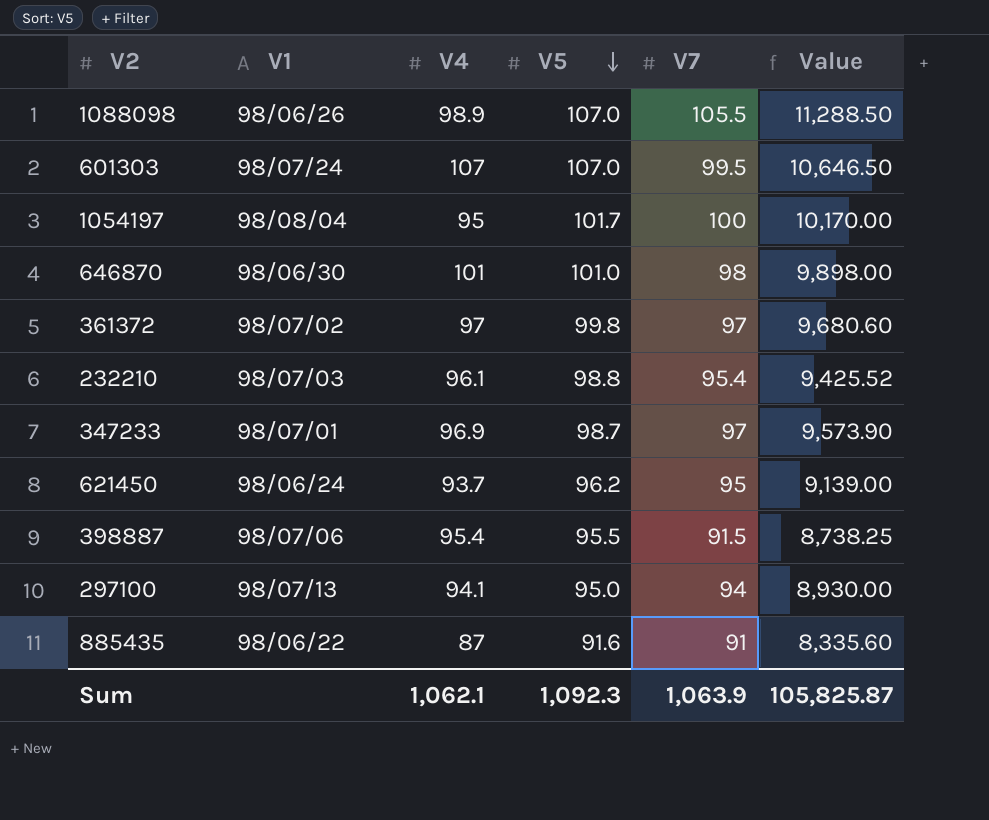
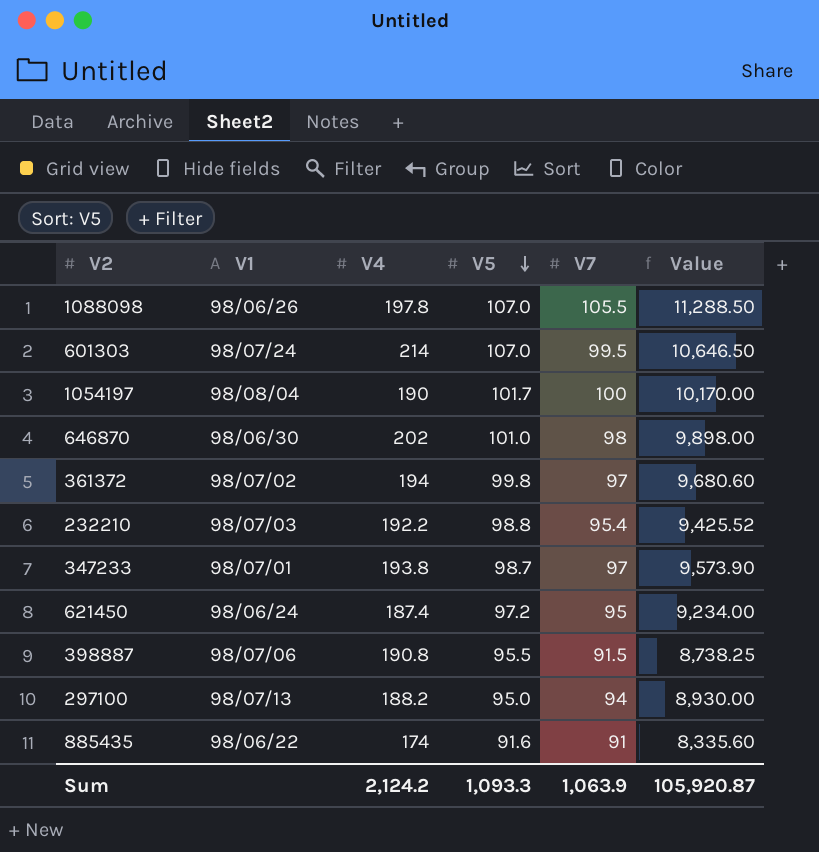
1088098 | V4: 98.9 -> 197.8
601303 | V4: 107 -> 214
1054197 | V4: 95 -> 190
646870 | V4: 101 -> 202
361372 | V4: 97 -> 194
232210 | V4: 96.1 -> 192.2
347233 | V4: 96.9 -> 193.8
621450 | V4: 93.7 -> 187.4
621450 | V5: 96.2 -> 97.2
621450 | Value: 9,139.00 -> 9,234.00
398887 | V4: 95.4 -> 190.8
297100 | V4: 94.1 -> 188.2
885435 | V4: 87 -> 174
Sum | V4: 1,062.1 -> 2,124.2
Sum | V5: 1,092.3 -> 1,093.3
Sum | Value: 105,825.87 -> 105,920.87

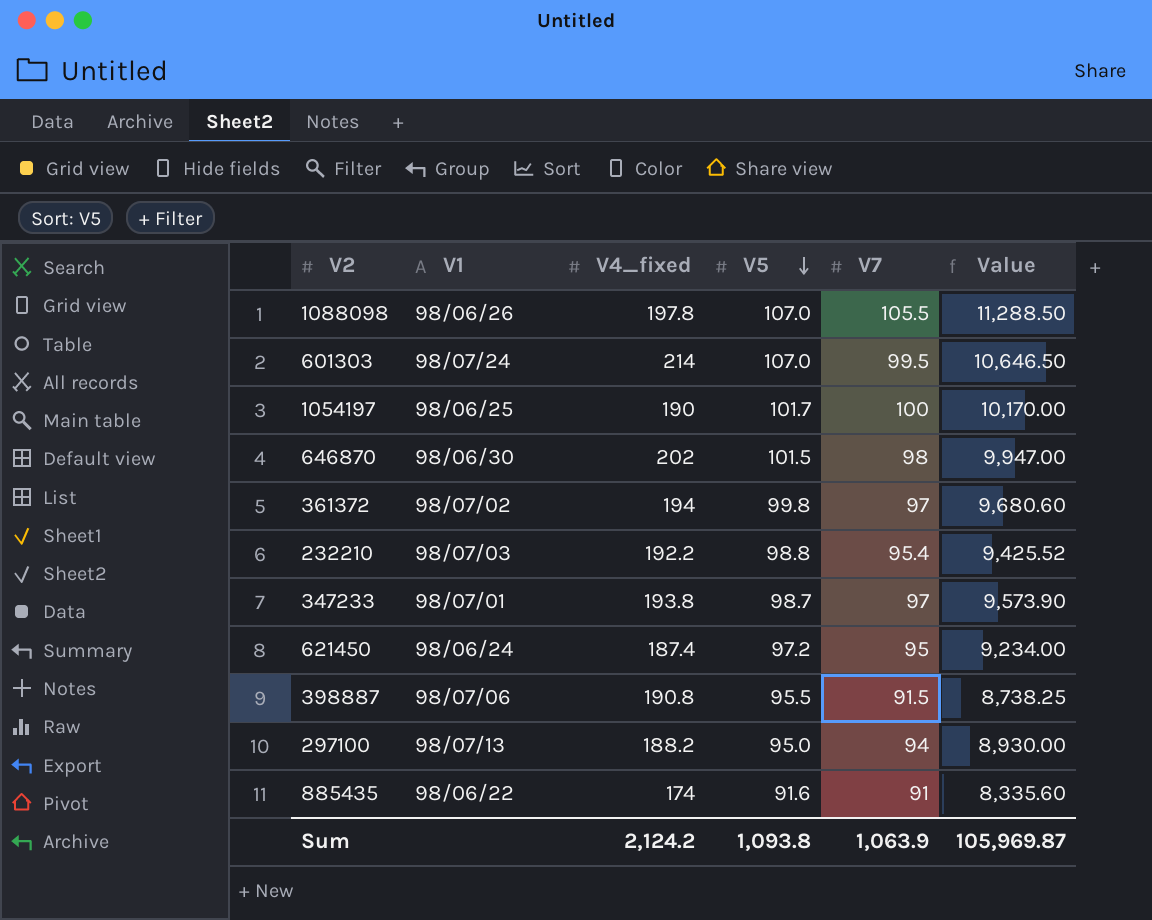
column name: V4 -> V4_fixed
1054197 | V1: 98/08/04 -> 98/06/25
646870 | V5: 101.0 -> 101.5
646870 | Value: 9,898.00 -> 9,947.00
Sum | V5: 1,093.3 -> 1,093.8
Sum | Value: 105,920.87 -> 105,969.87

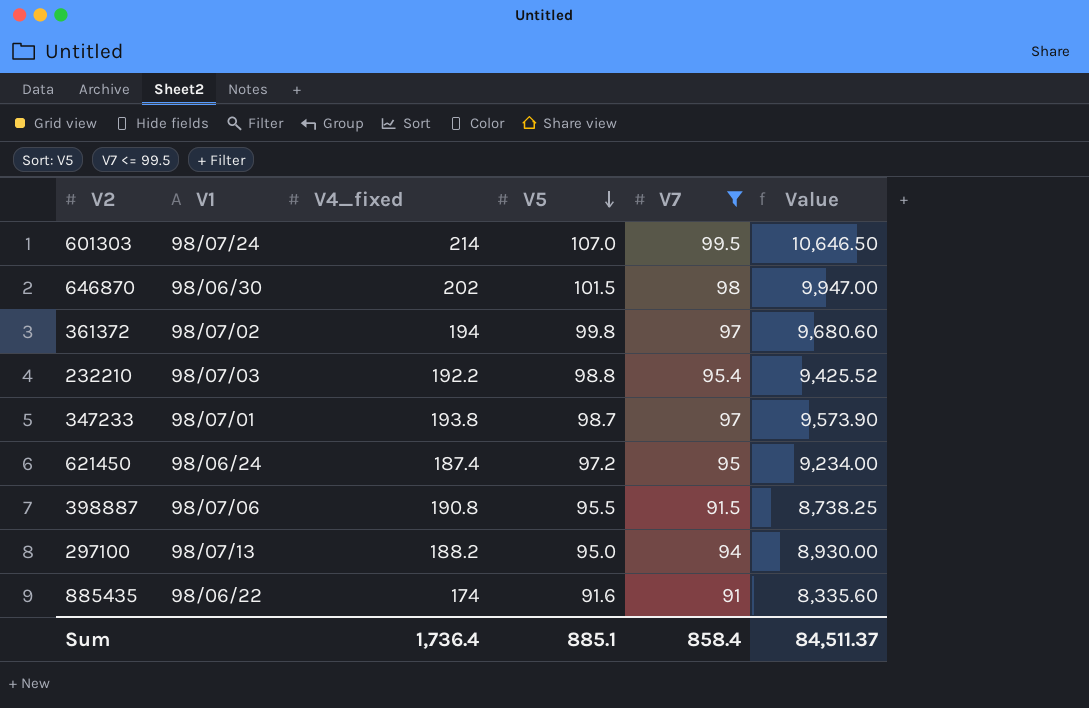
filter: none -> V7 <= 99.5
Sum | V4_fixed: 2,124.2 -> 1,736.4
Sum | V5: 1,093.8 -> 885.1
Sum | V7: 1,063.9 -> 858.4
Sum | Value: 105,969.87 -> 84,511.37

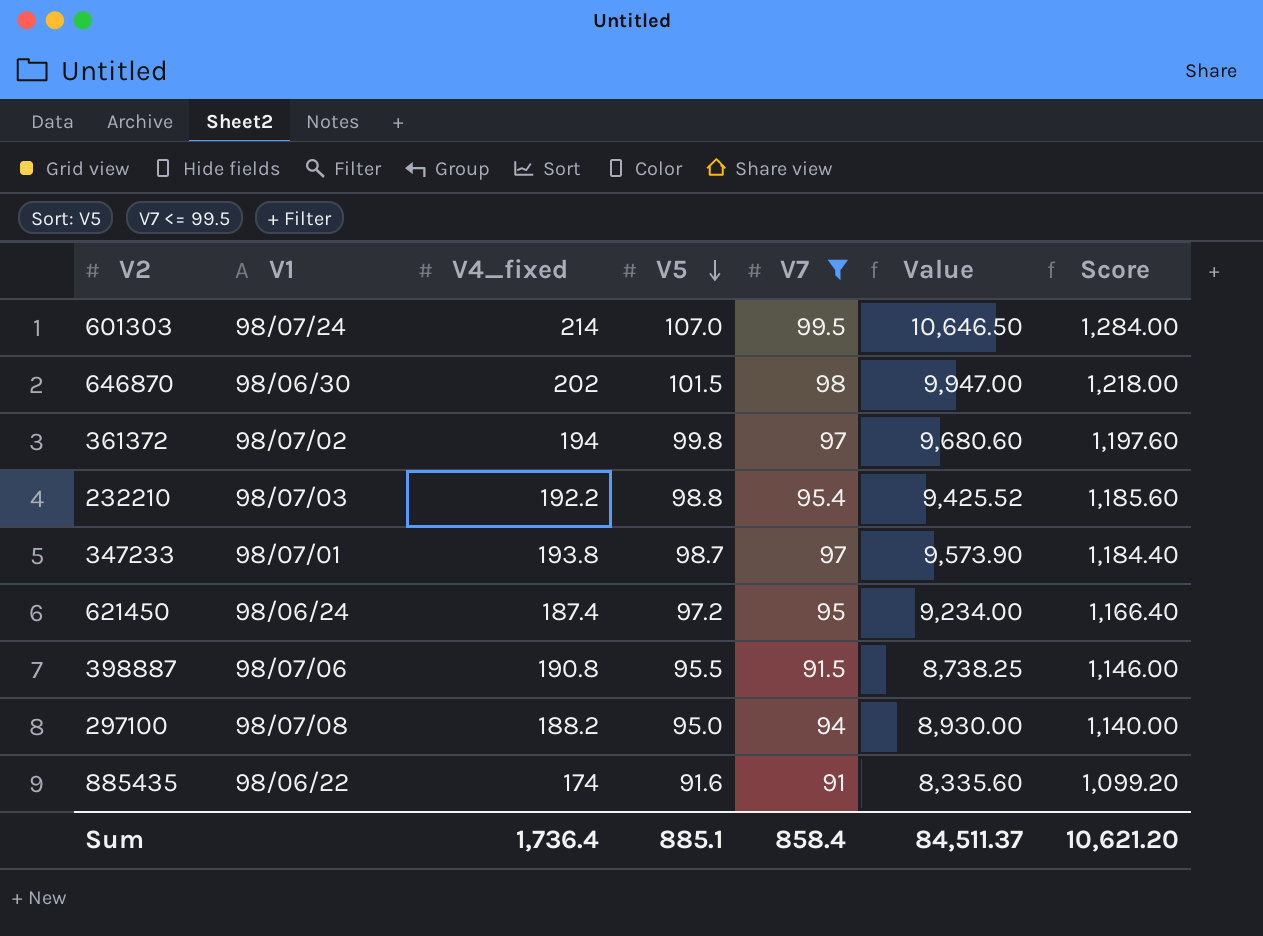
column Score | formula: none -> [V5] * 12
297100 | V1: 98/07/13 -> 98/07/08

